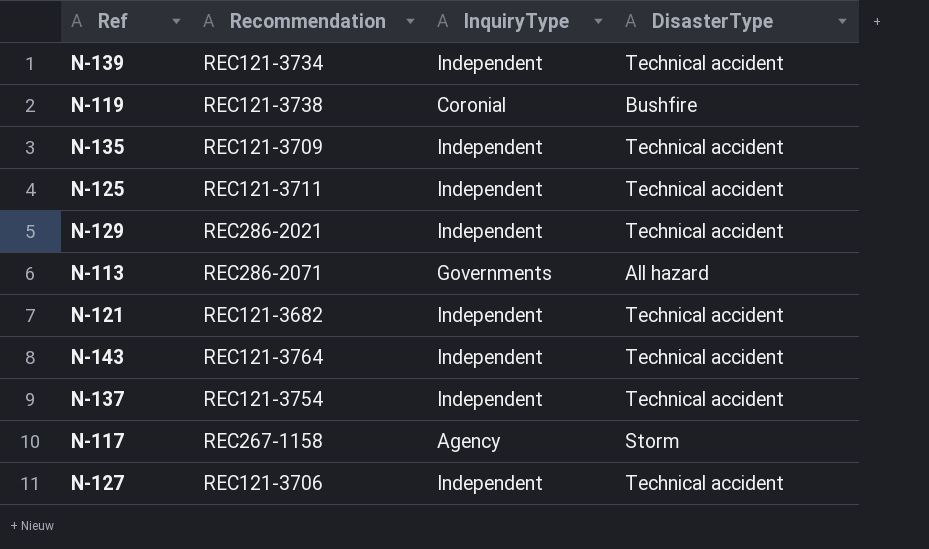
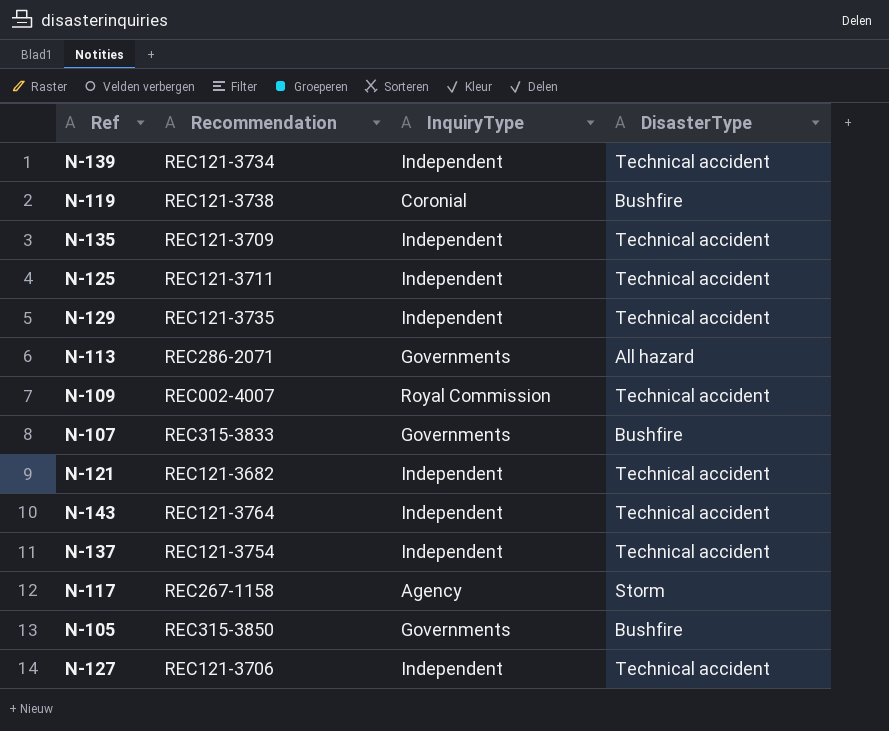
N-129 | Recommendation: REC286-2021 -> REC121-3735
row N-109: none -> REC002-4007 | Royal Commission | Technical accident
row N-107: none -> REC315-3833 | Governments | Bushfire
row N-105: none -> REC315-3850 | Governments | Bushfire

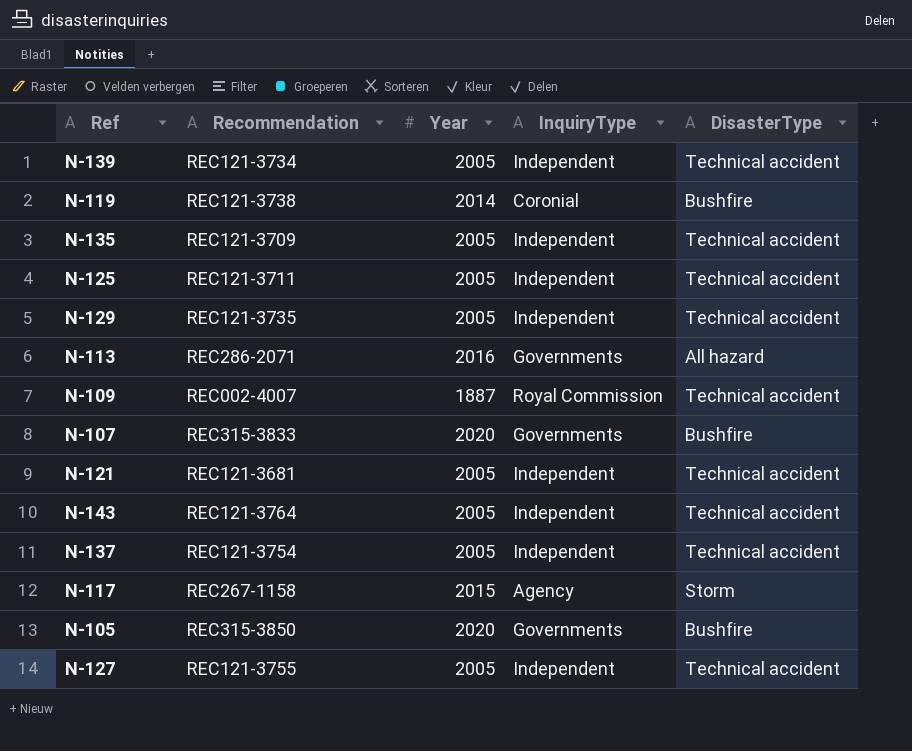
column Year | position: none -> 3
N-121 | Recommendation: REC121-3682 -> REC121-3681
N-127 | Recommendation: REC121-3706 -> REC121-3755

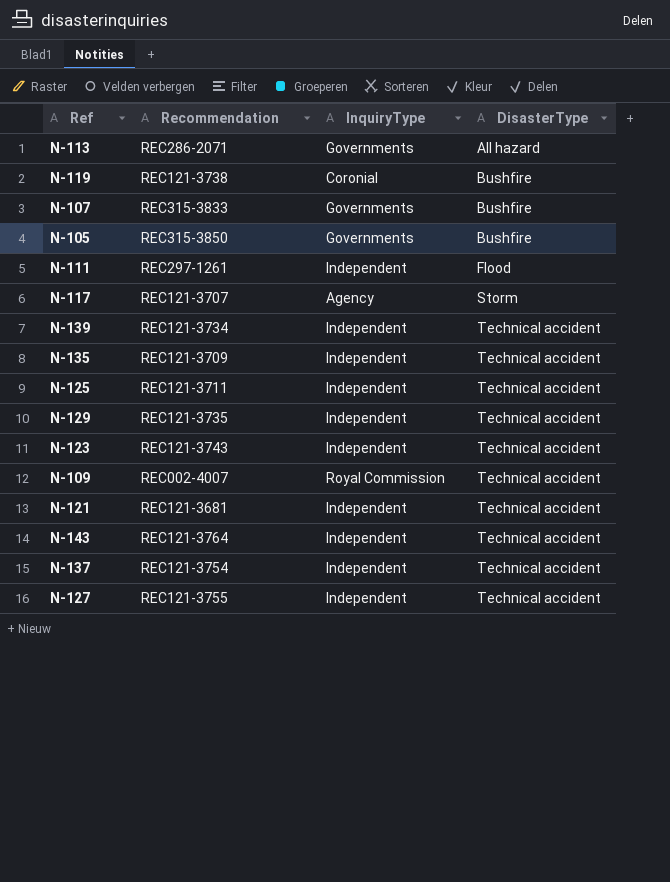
row order: none -> DisasterType ascending
column Year | position: 3 -> none
row N-111: none -> REC297-1261 | Independent | Flood
N-117 | Recommendation: REC267-1158 -> REC121-3707
row N-123: none -> REC121-3743 | Independent | Technical accident

